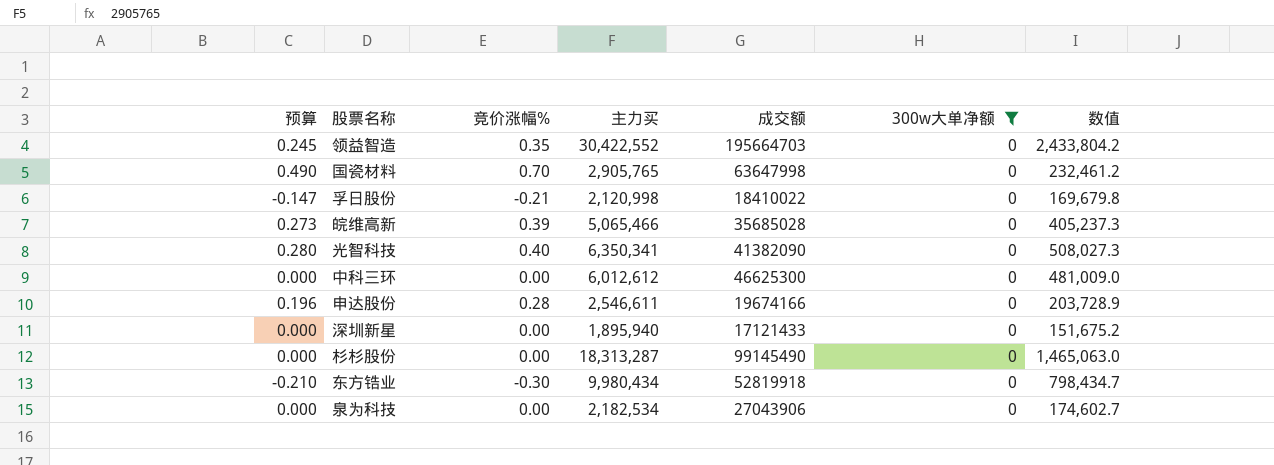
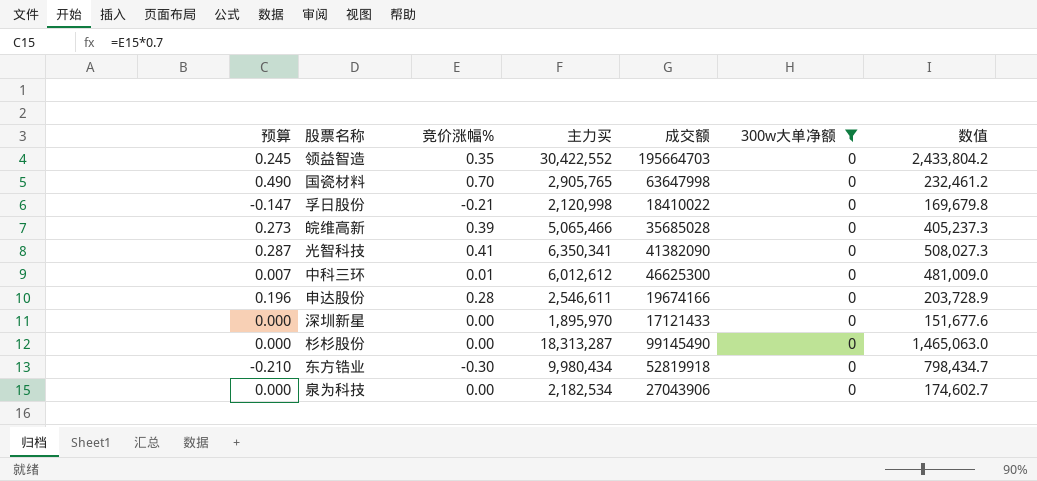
光智科技 | 预算: 0.280 -> 0.287
光智科技 | 竞价涨幅%: 0.40 -> 0.41
中科三环 | 预算: 0.000 -> 0.007
中科三环 | 竞价涨幅%: 0.00 -> 0.01
深圳新星 | 主力买: 1,895,940 -> 1,895,970
深圳新星 | 数值: 151,675.2 -> 151,677.6

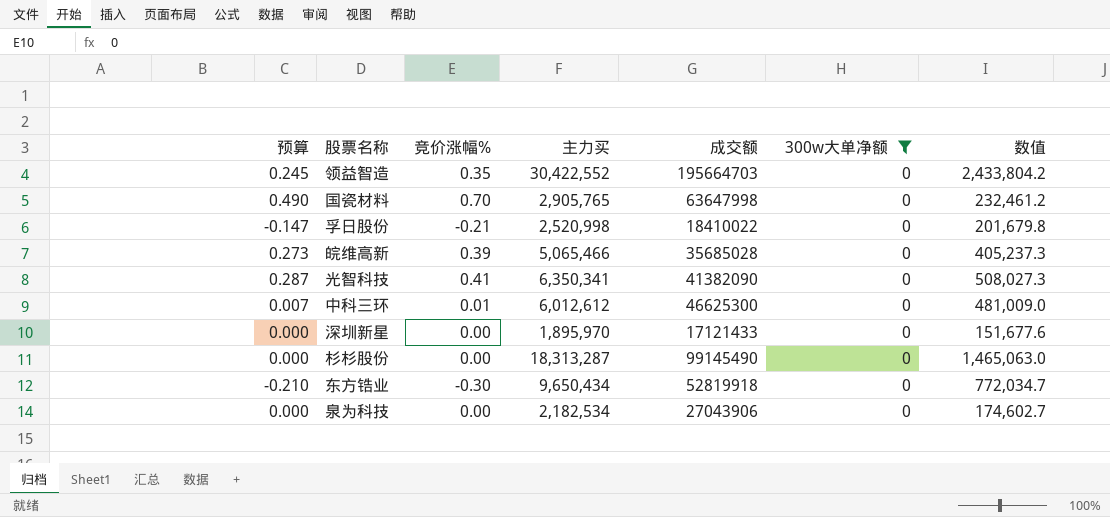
row 申达股份: 0.196 | 0.28 | 2,546,611 | 19674166 | 0 | 203,728.9 -> none
孚日股份 | 主力买: 2,120,998 -> 2,520,998
孚日股份 | 数值: 169,679.8 -> 201,679.8
东方锆业 | 主力买: 9,980,434 -> 9,650,434
东方锆业 | 数值: 798,434.7 -> 772,034.7

